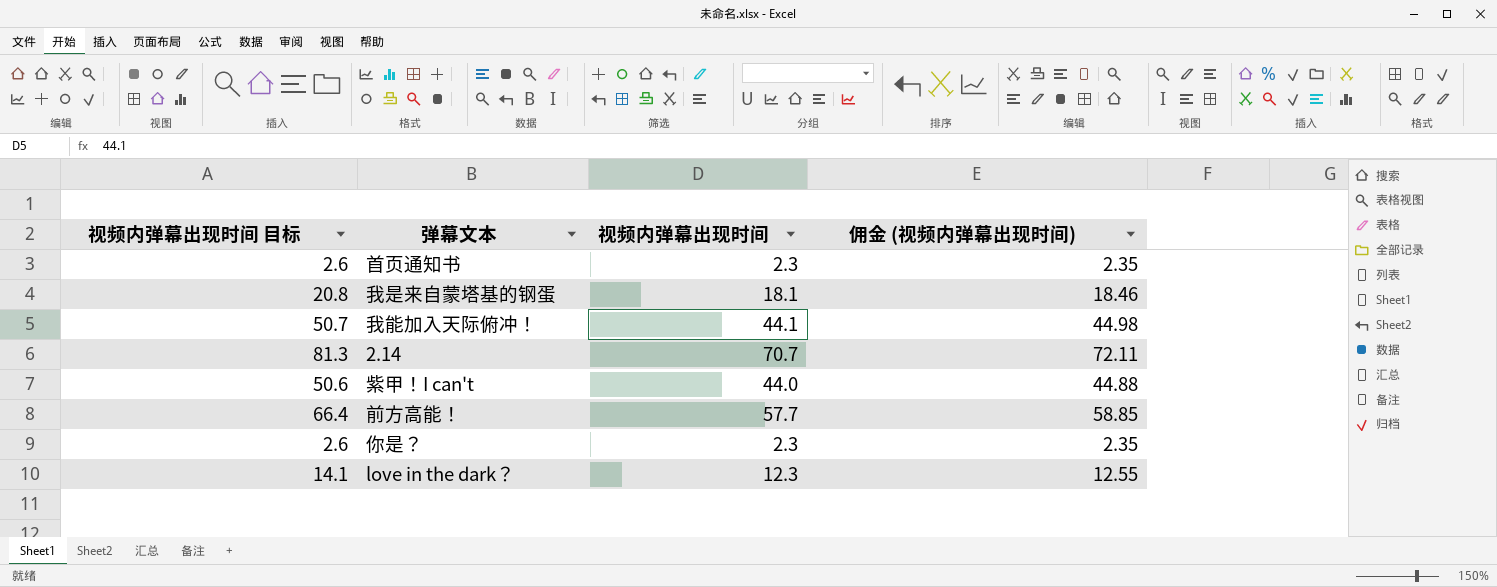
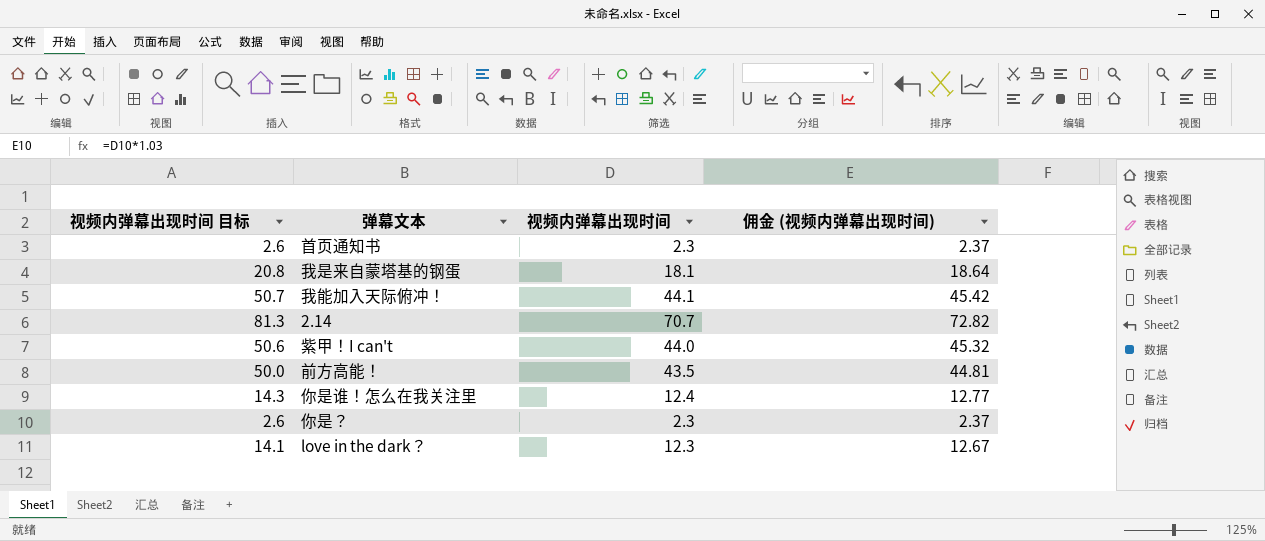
column 佣金 (视频内弹幕出现时间) | formula: [视频内弹幕出现时间] * 1.02 -> [视频内弹幕出现时间] * 1.03
前方高能！ | 视频内弹幕出现时间 目标: 66.4 -> 50.0
前方高能！ | 视频内弹幕出现时间: 57.7 -> 43.5
row 你是谁！怎么在我关注里: none -> 14.3 | 12.4 | 12.77

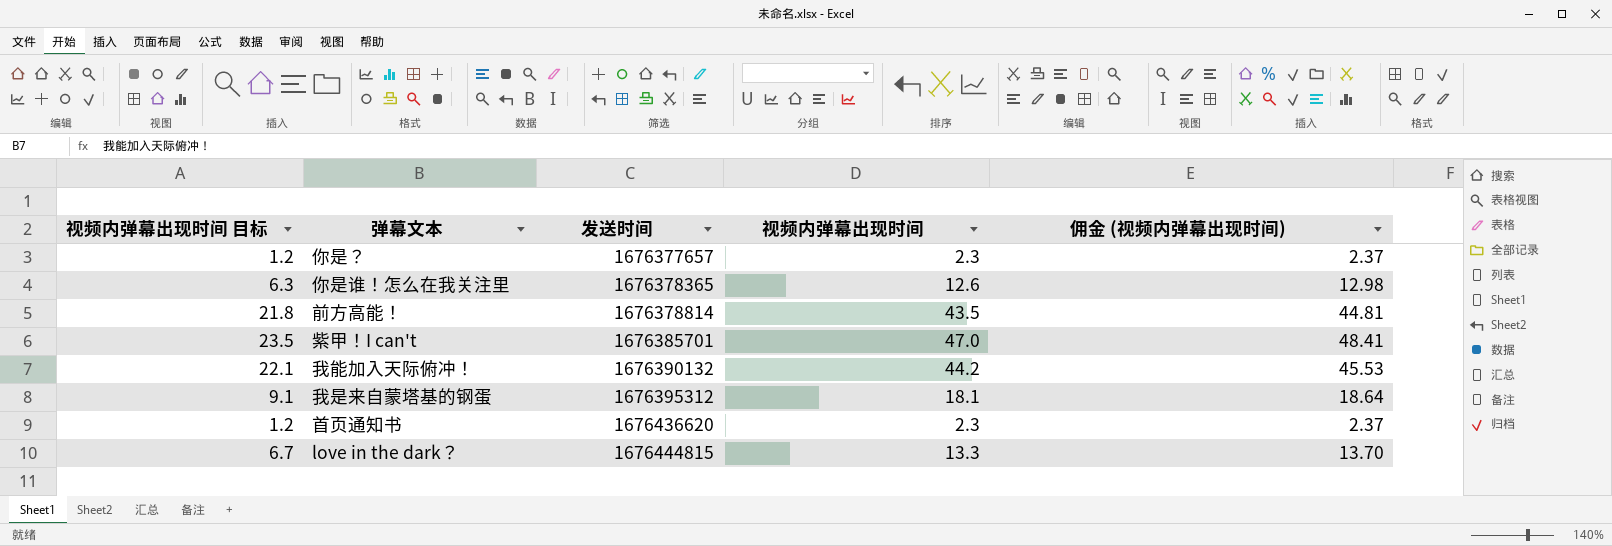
row order: none -> 发送时间 ascending
column 视频内弹幕出现时间 目标 | formula: [视频内弹幕出现时间] * 1.15 -> [视频内弹幕出现时间] * 0.5
column 发送时间 | position: none -> 3
row 2.14: 81.3 | 70.7 | 72.82 -> none
你是谁！怎么在我关注里 | 视频内弹幕出现时间: 12.4 -> 12.6
你是谁！怎么在我关注里 | 佣金 (视频内弹幕出现时间): 12.77 -> 12.98
紫甲！I can't | 视频内弹幕出现时间: 44.0 -> 47.0
紫甲！I can't | 佣金 (视频内弹幕出现时间): 45.32 -> 48.41
我能加入天际俯冲！ | 视频内弹幕出现时间: 44.1 -> 44.2
我能加入天际俯冲！ | 佣金 (视频内弹幕出现时间): 45.42 -> 45.53
love in the dark？ | 视频内弹幕出现时间: 12.3 -> 13.3
love in the dark？ | 佣金 (视频内弹幕出现时间): 12.67 -> 13.70

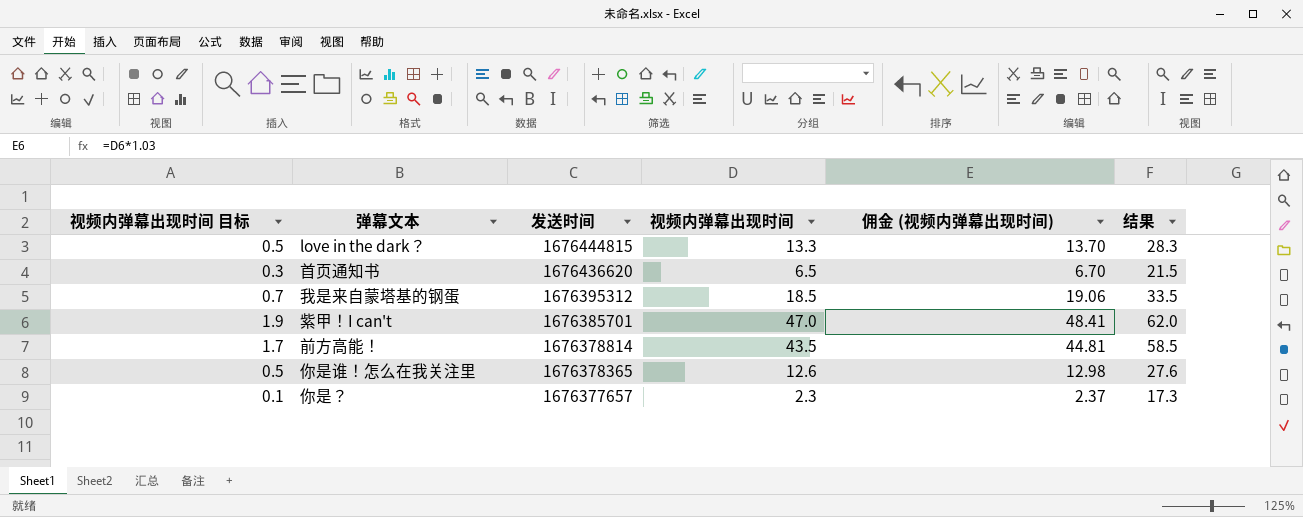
row order: 发送时间 ascending -> 发送时间 descending
column 视频内弹幕出现时间 目标 | formula: [视频内弹幕出现时间] * 0.5 -> [视频内弹幕出现时间] * 0.04
column 结果 | formula: none -> [视频内弹幕出现时间] + 15
row 我能加入天际俯冲！: 22.1 | 1676390132 | 44.2 | 45.53 -> none
首页通知书 | 视频内弹幕出现时间: 2.3 -> 6.5
首页通知书 | 佣金 (视频内弹幕出现时间): 2.37 -> 6.70
我是来自蒙塔基的钢蛋 | 视频内弹幕出现时间: 18.1 -> 18.5
我是来自蒙塔基的钢蛋 | 佣金 (视频内弹幕出现时间): 18.64 -> 19.06

